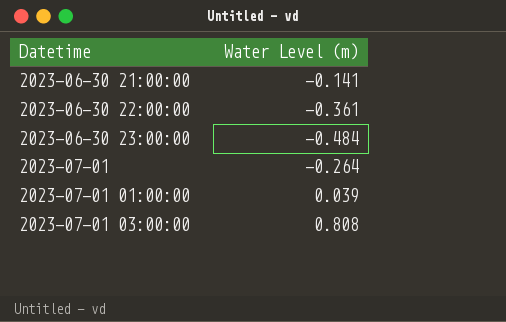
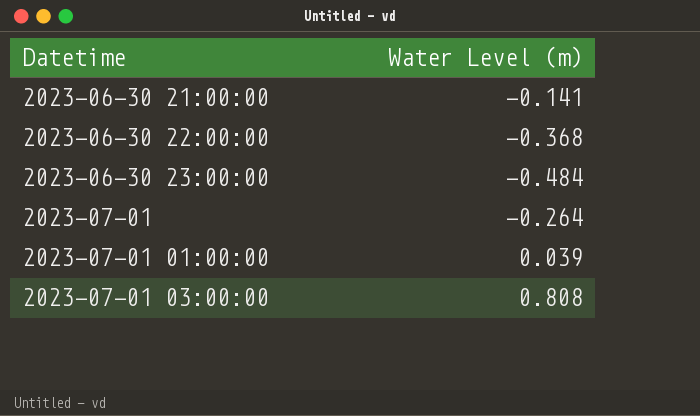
2023-06-30 22:00:00 | Water Level (m): -0.361 -> -0.368

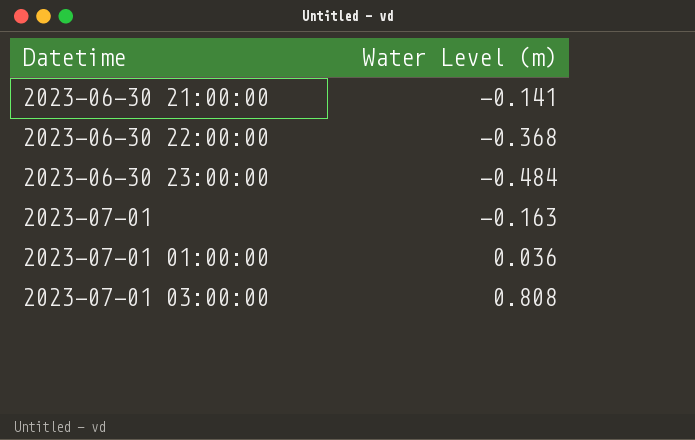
2023-07-01 | Water Level (m): -0.264 -> -0.163
2023-07-01 01:00:00 | Water Level (m): 0.039 -> 0.036

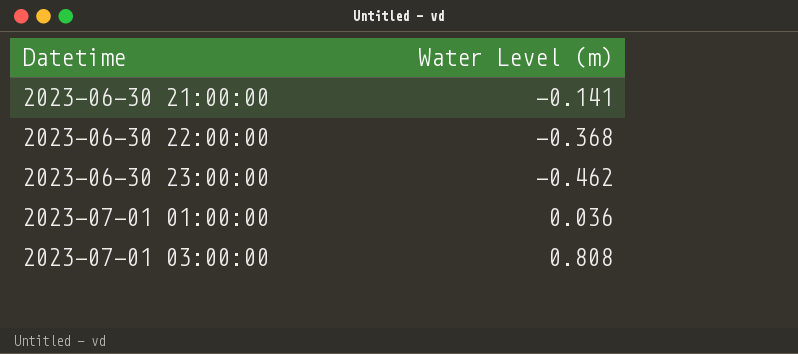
row 2023-07-01: -0.163 -> none
2023-06-30 23:00:00 | Water Level (m): -0.484 -> -0.462

